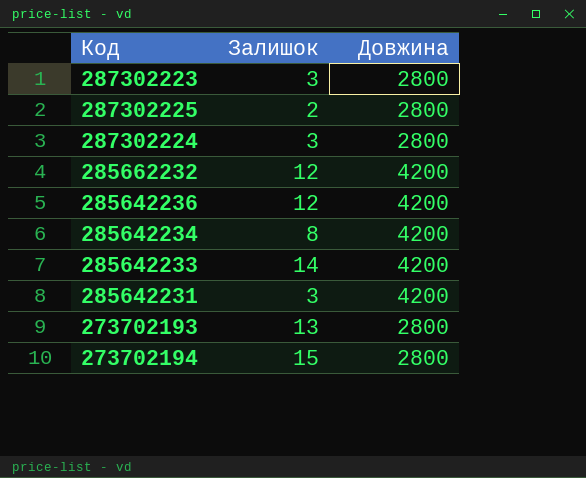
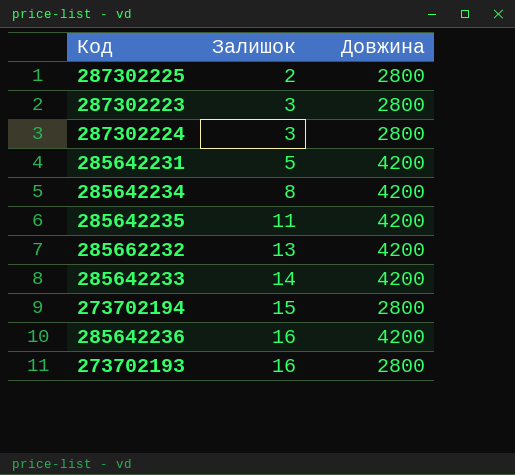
row order: none -> Залишок ascending
285642231 | Залишок: 3 -> 5
row 285642235: none -> 11 | 4200
285662232 | Залишок: 12 -> 13
285642236 | Залишок: 12 -> 16
273702193 | Залишок: 13 -> 16

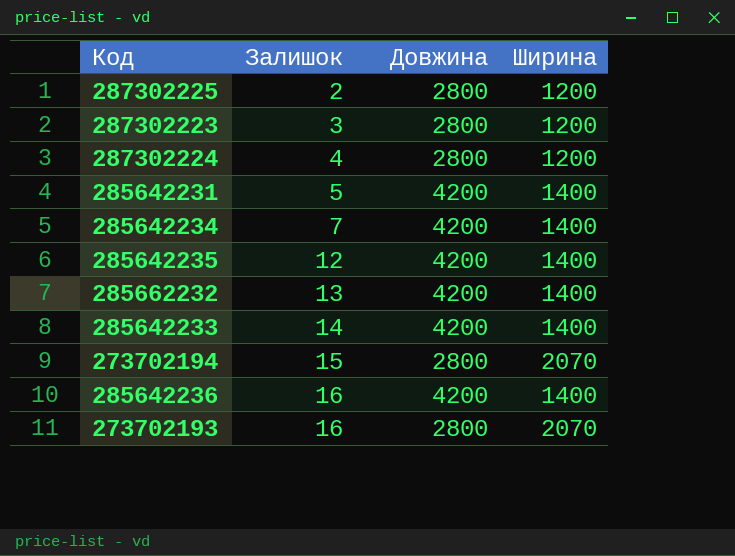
column Ширина | position: none -> 4
287302224 | Залишок: 3 -> 4
285642234 | Залишок: 8 -> 7
285642235 | Залишок: 11 -> 12

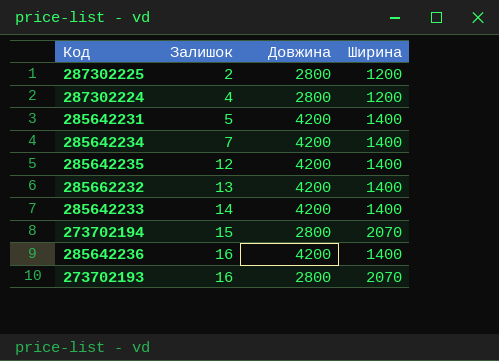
row 287302223: 3 | 2800 | 1200 -> none

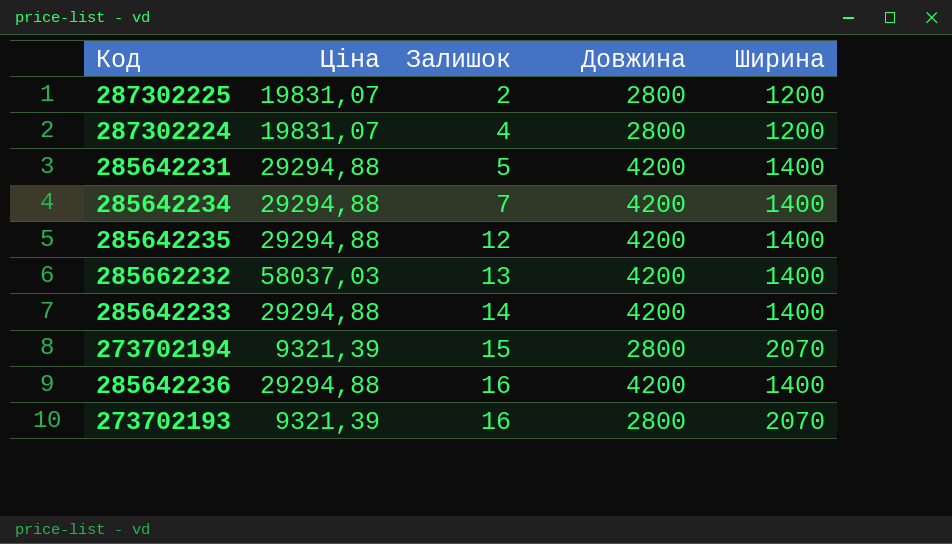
column Ціна | position: none -> 2

